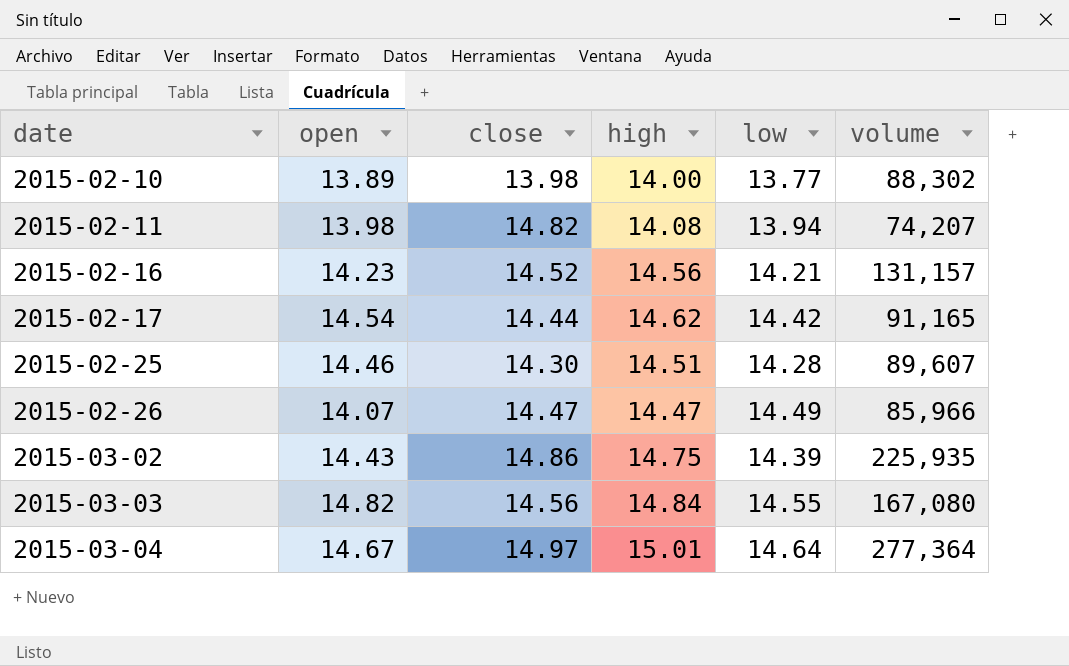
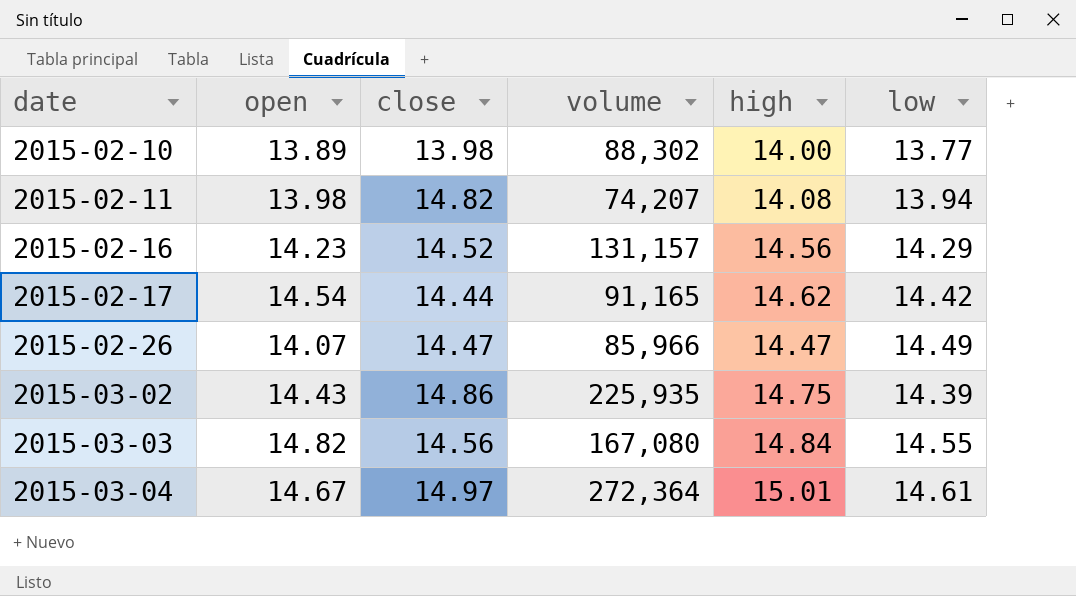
column volume | position: 6 -> 4
row 2015-02-25: 14.46 | 14.30 | 14.51 | 14.28 | 89,607 -> none
2015-02-16 | low: 14.21 -> 14.29
2015-03-04 | volume: 277,364 -> 272,364
2015-03-04 | low: 14.64 -> 14.61

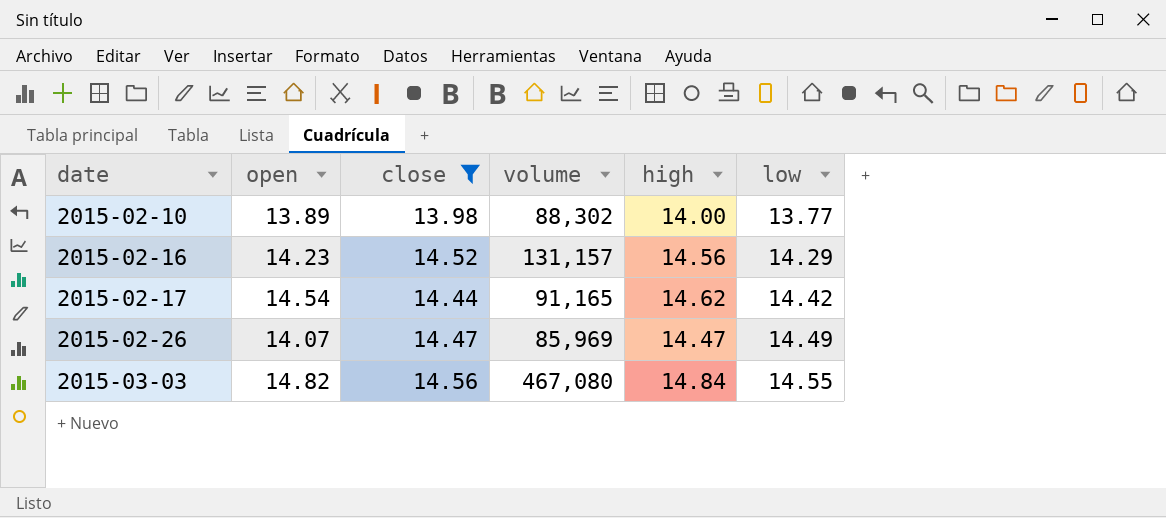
filter: none -> close <= 14.56
2015-02-26 | volume: 85,966 -> 85,969
2015-03-03 | volume: 167,080 -> 467,080

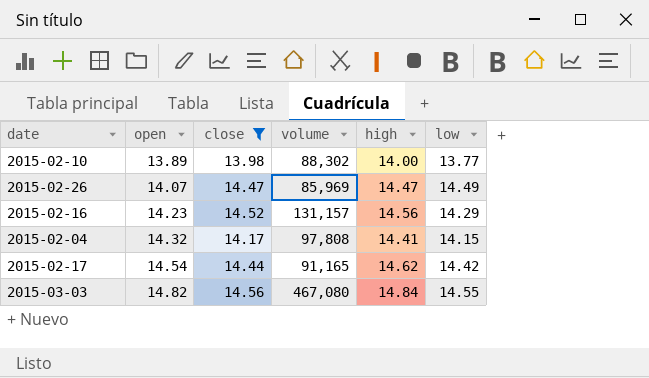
row order: date ascending -> open ascending
row 2015-02-04: none -> 14.32 | 14.17 | 97,808 | 14.41 | 14.15

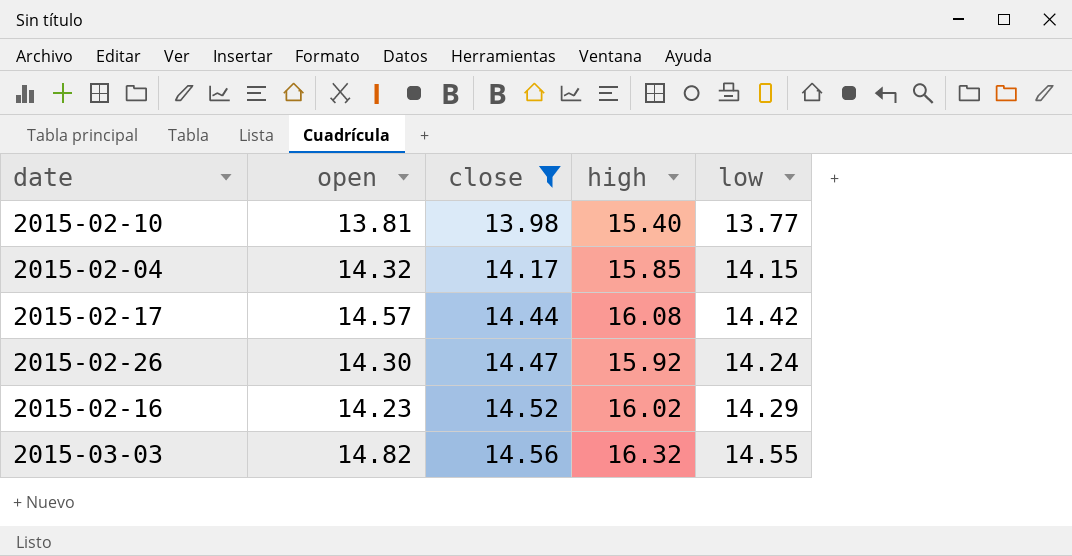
row order: open ascending -> close ascending
column volume | position: 4 -> none
2015-02-10 | open: 13.89 -> 13.81
2015-02-10 | high: 14.00 -> 15.40
2015-02-04 | high: 14.41 -> 15.85
2015-02-17 | open: 14.54 -> 14.57
2015-02-17 | high: 14.62 -> 16.08
2015-02-26 | open: 14.07 -> 14.30
2015-02-26 | high: 14.47 -> 15.92
2015-02-26 | low: 14.49 -> 14.24
2015-02-16 | high: 14.56 -> 16.02
2015-03-03 | high: 14.84 -> 16.32

